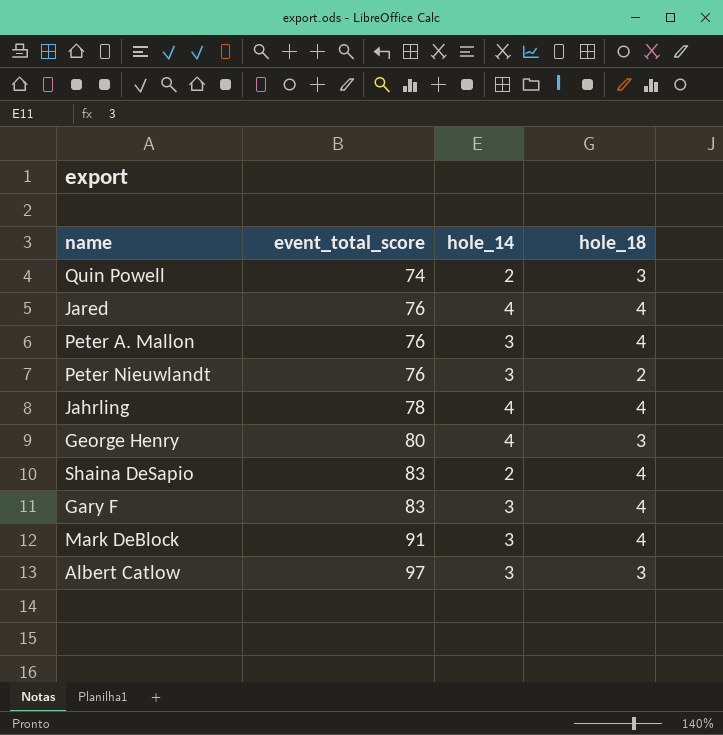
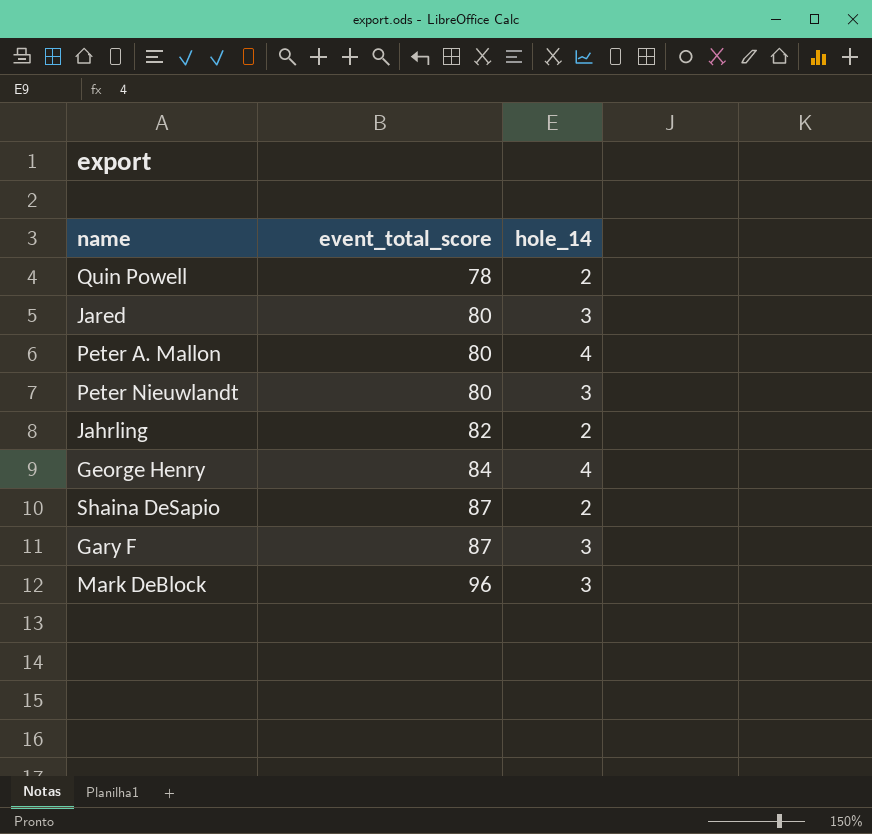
column hole_18 | position: 4 -> none
row Albert Catlow: 97 | 3 | 3 -> none
Quin Powell | event_total_score: 74 -> 78
Jared | event_total_score: 76 -> 80
Jared | hole_14: 4 -> 3
Peter A. Mallon | event_total_score: 76 -> 80
Peter A. Mallon | hole_14: 3 -> 4
Peter Nieuwlandt | event_total_score: 76 -> 80
Jahrling | event_total_score: 78 -> 82
Jahrling | hole_14: 4 -> 2
George Henry | event_total_score: 80 -> 84
Shaina DeSapio | event_total_score: 83 -> 87
Gary F | event_total_score: 83 -> 87
Mark DeBlock | event_total_score: 91 -> 96

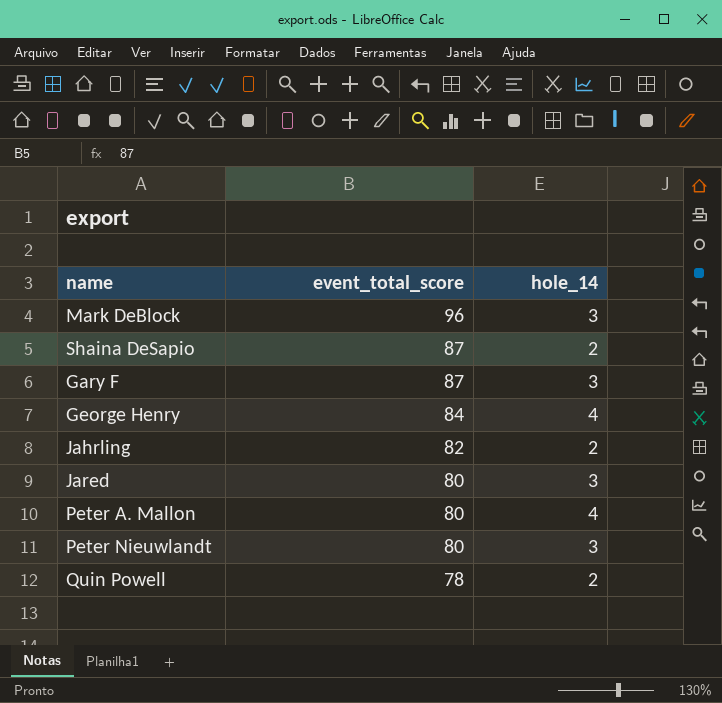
row order: event_total_score ascending -> event_total_score descending

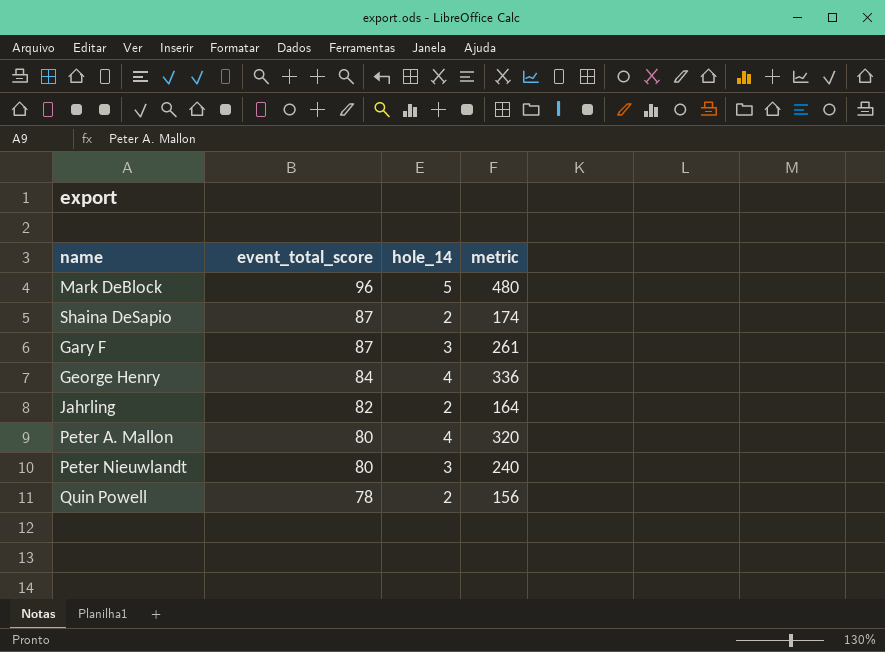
column metric | formula: none -> [event_total_score] * [hole_14]
row Jared: 80 | 3 -> none
Mark DeBlock | hole_14: 3 -> 5

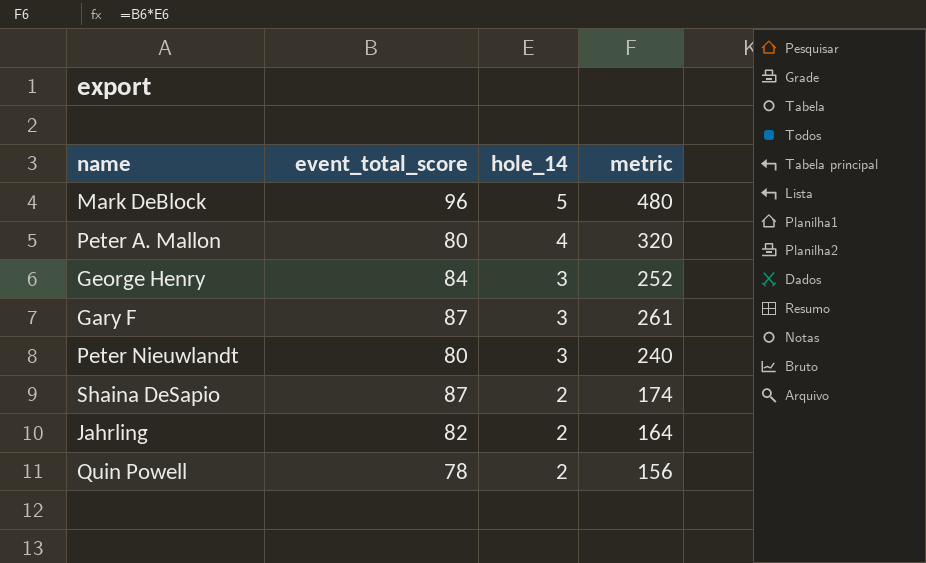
row order: event_total_score descending -> hole_14 descending
George Henry | hole_14: 4 -> 3
George Henry | metric: 336 -> 252

